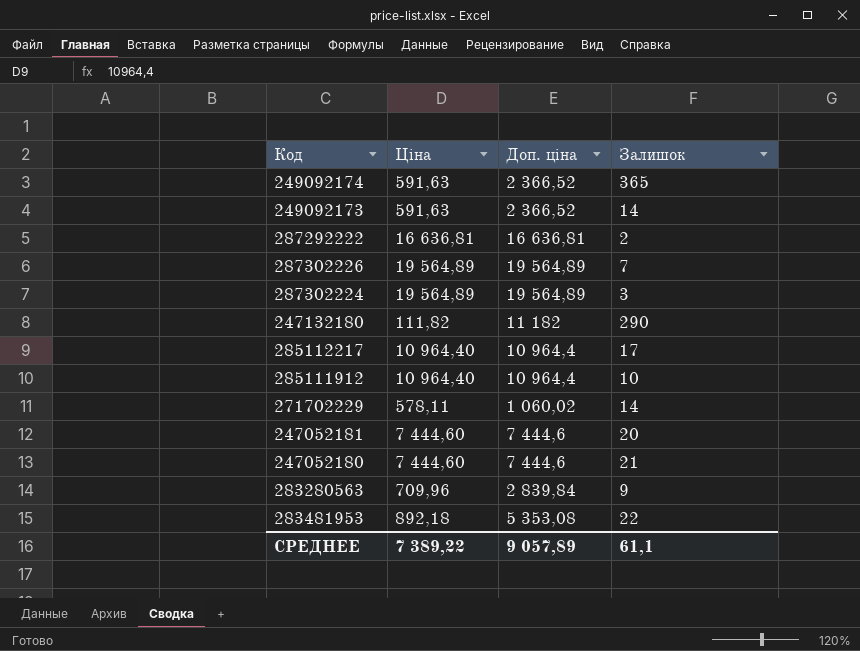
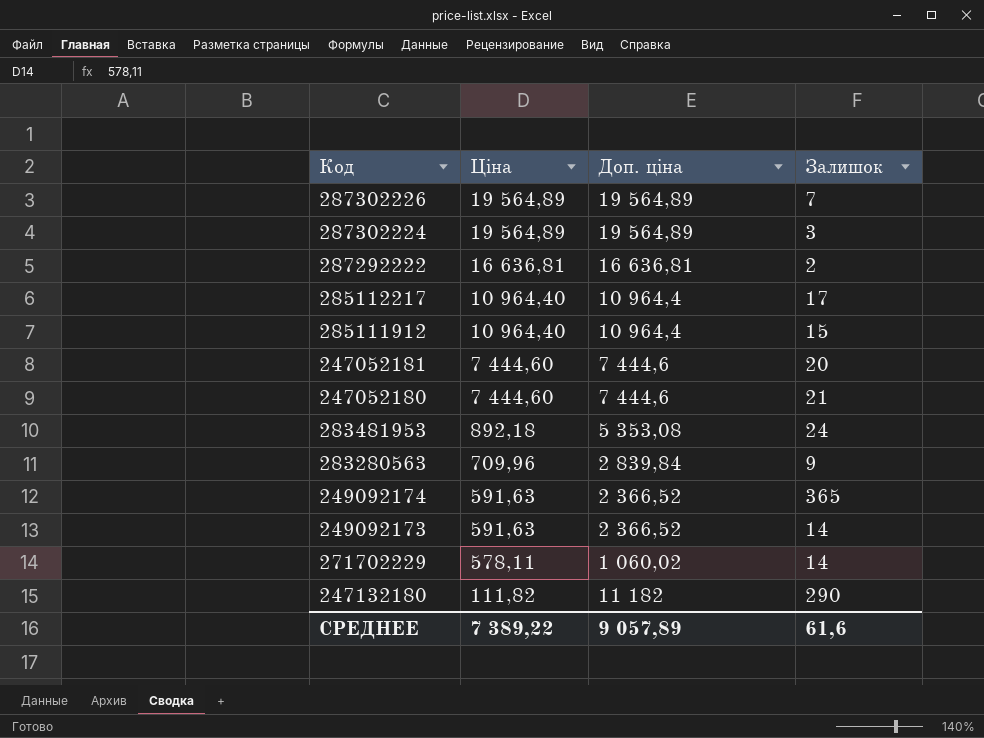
row order: none -> Ціна descending
285111912 | Залишок: 10 -> 15
283481953 | Залишок: 22 -> 24
СРЕДНЕЕ | Залишок: 61,1 -> 61,6

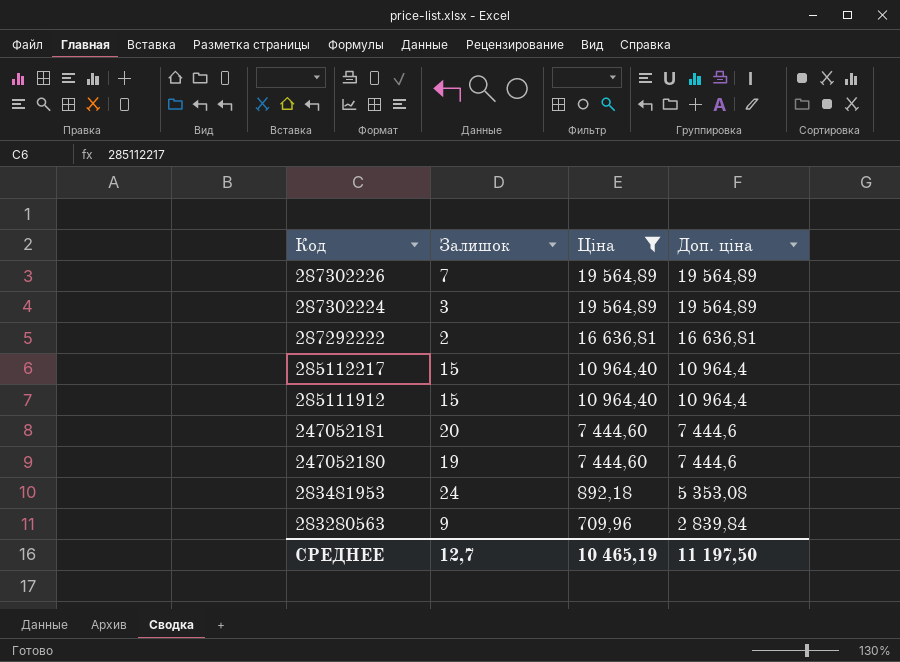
filter: none -> Ціна >= 709,96
column Залишок | position: 4 -> 2
285112217 | Залишок: 17 -> 15
247052180 | Залишок: 21 -> 19
СРЕДНЕЕ | Залишок: 61,6 -> 12,7
СРЕДНЕЕ | Ціна: 7 389,22 -> 10 465,19
СРЕДНЕЕ | Доп. ціна: 9 057,89 -> 11 197,50

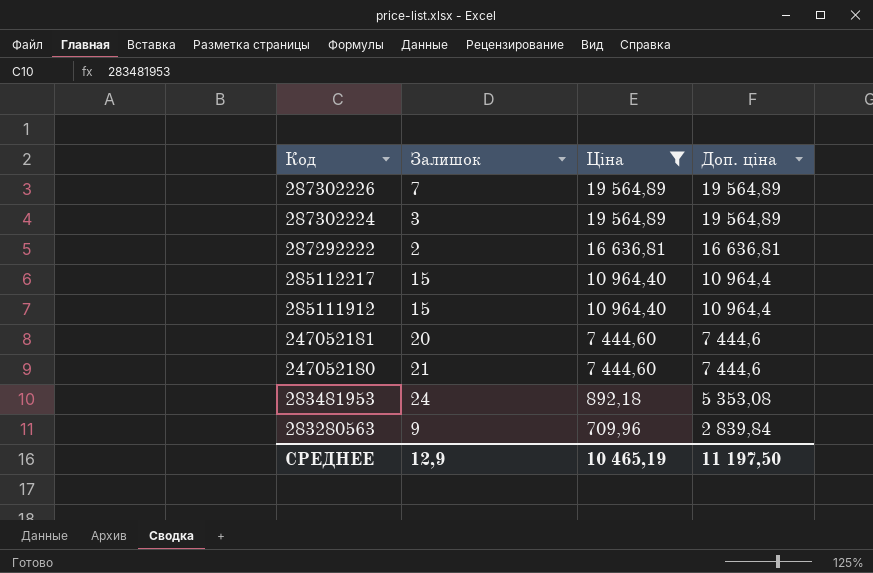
247052180 | Залишок: 19 -> 21
СРЕДНЕЕ | Залишок: 12,7 -> 12,9

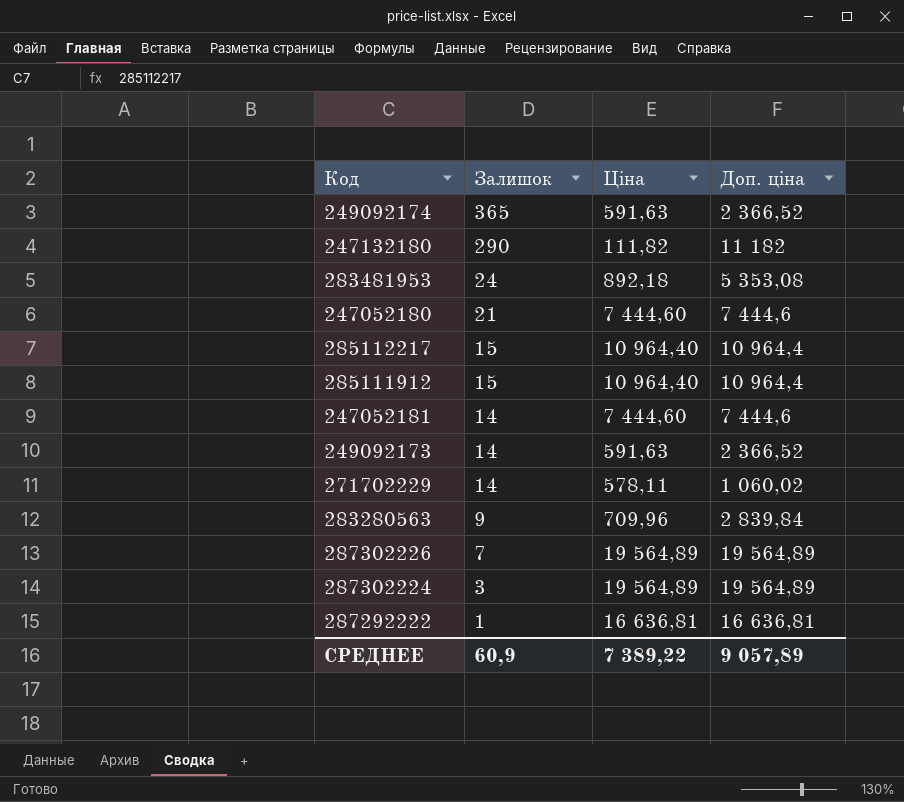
filter: Ціна >= 709,96 -> none
row order: Ціна descending -> Залишок descending
247052181 | Залишок: 20 -> 14
287292222 | Залишок: 2 -> 1
СРЕДНЕЕ | Залишок: 12,9 -> 60,9
СРЕДНЕЕ | Ціна: 10 465,19 -> 7 389,22
СРЕДНЕЕ | Доп. ціна: 11 197,50 -> 9 057,89

